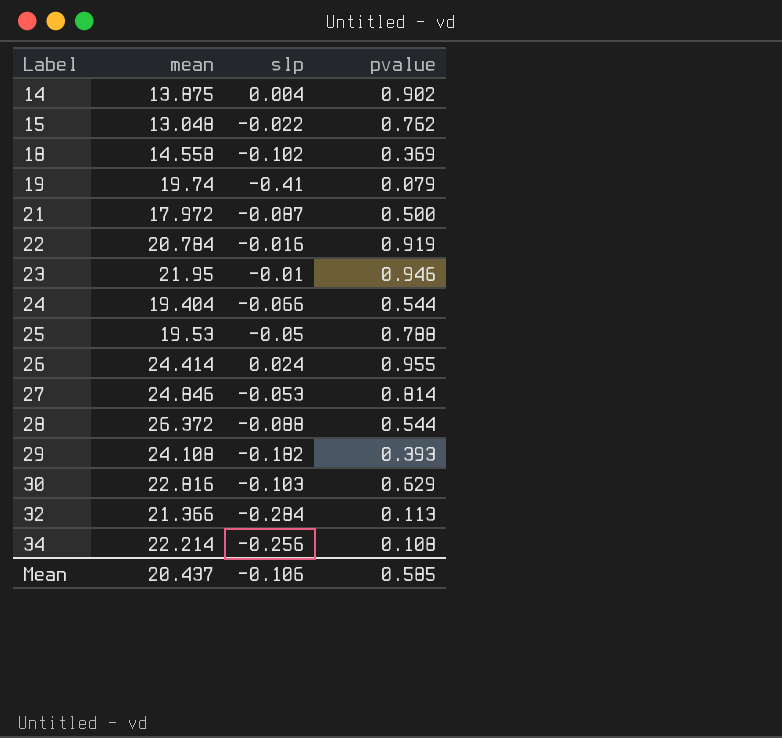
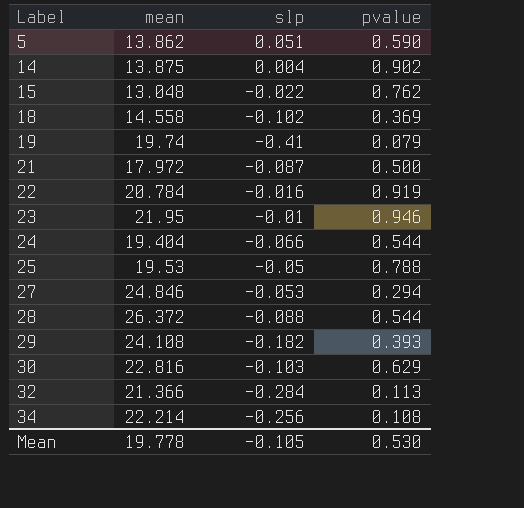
row 26: 24.414 | 0.024 | 0.955 -> none
row 5: none -> 13.862 | 0.051 | 0.590
27 | pvalue: 0.814 -> 0.294
Mean | mean: 20.437 -> 19.778
Mean | slp: -0.106 -> -0.105
Mean | pvalue: 0.585 -> 0.530

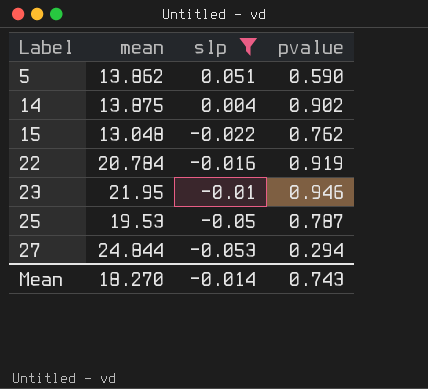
filter: none -> slp >= -0.053
25 | pvalue: 0.788 -> 0.787
27 | mean: 24.846 -> 24.844
Mean | mean: 19.778 -> 18.270
Mean | slp: -0.105 -> -0.014
Mean | pvalue: 0.530 -> 0.743

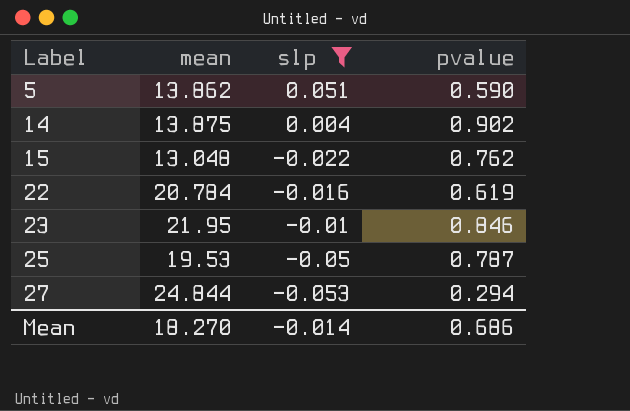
22 | pvalue: 0.919 -> 0.619
23 | pvalue: 0.946 -> 0.846
Mean | pvalue: 0.743 -> 0.686

